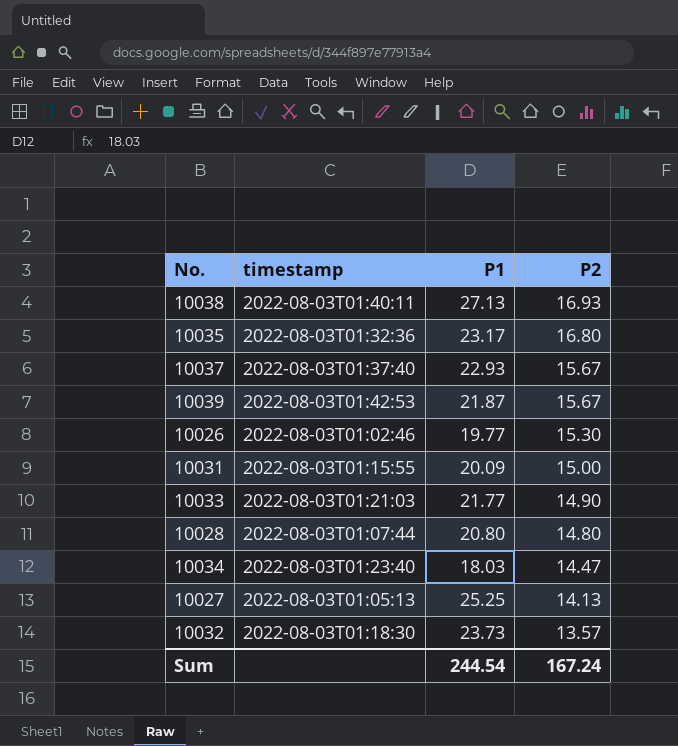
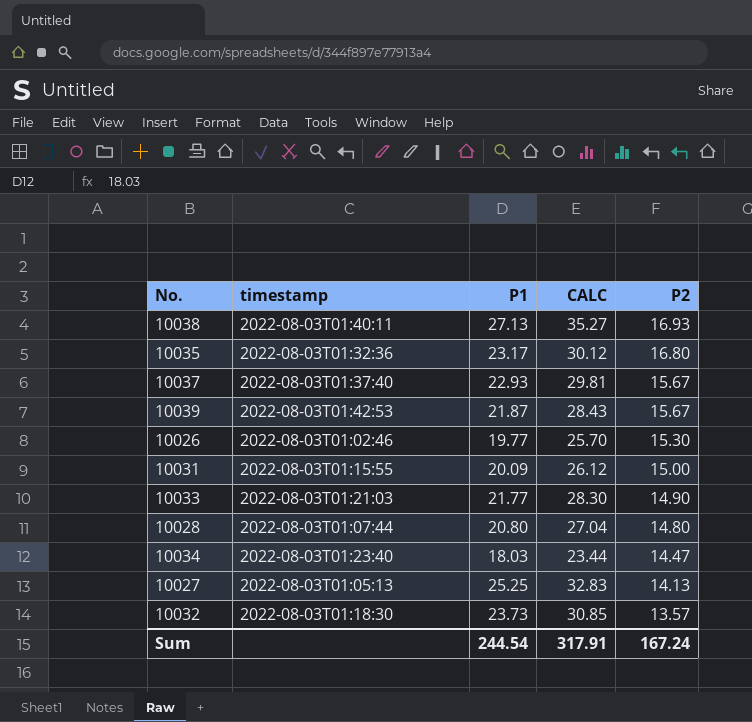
column CALC | formula: none -> [P1] * 1.3

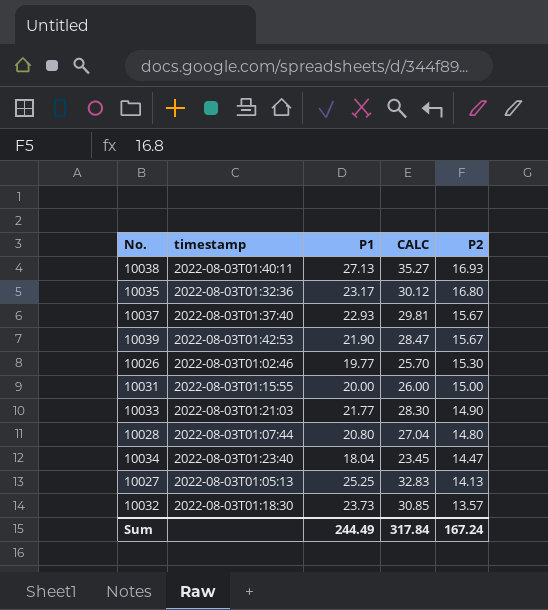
10039 | P1: 21.87 -> 21.90
10039 | CALC: 28.43 -> 28.47
10031 | P1: 20.09 -> 20.00
10031 | CALC: 26.12 -> 26.00
10034 | P1: 18.03 -> 18.04
10034 | CALC: 23.44 -> 23.45
Sum | P1: 244.54 -> 244.49
Sum | CALC: 317.91 -> 317.84

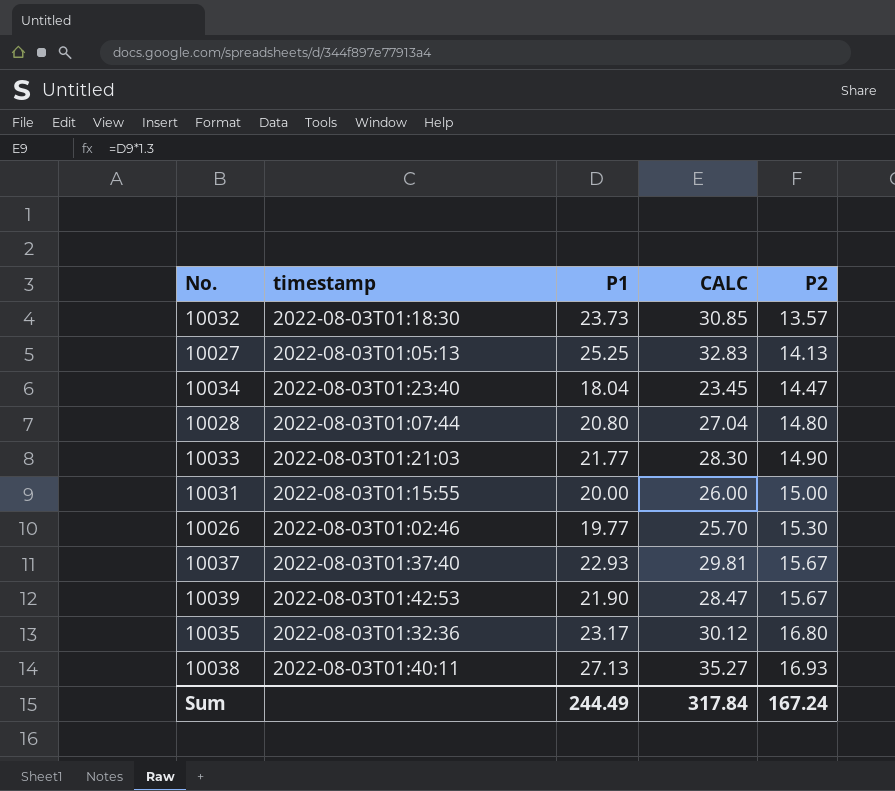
row order: P2 descending -> P2 ascending

